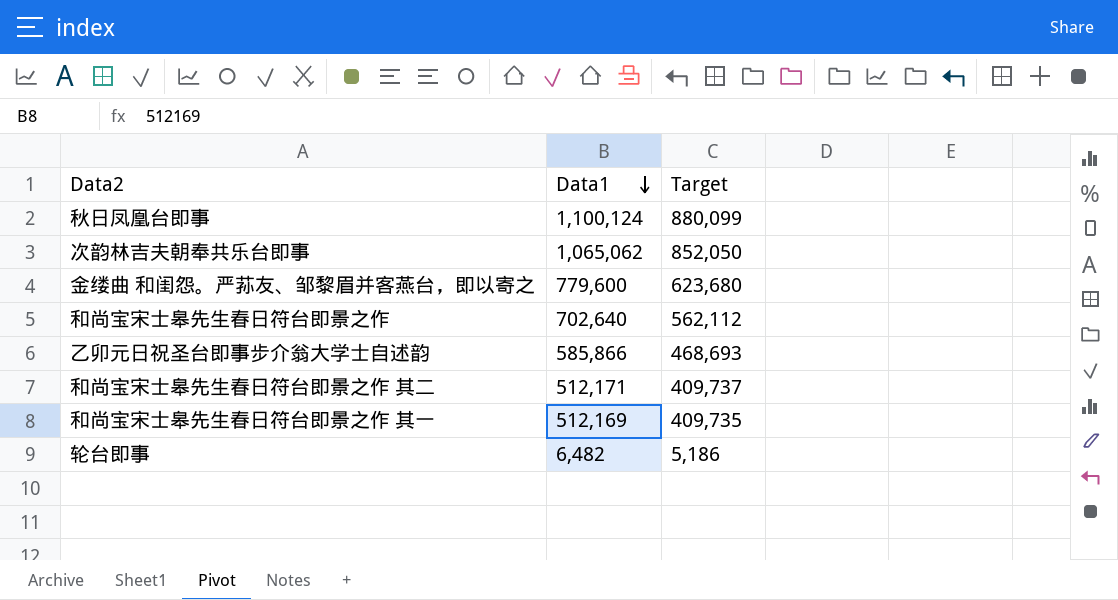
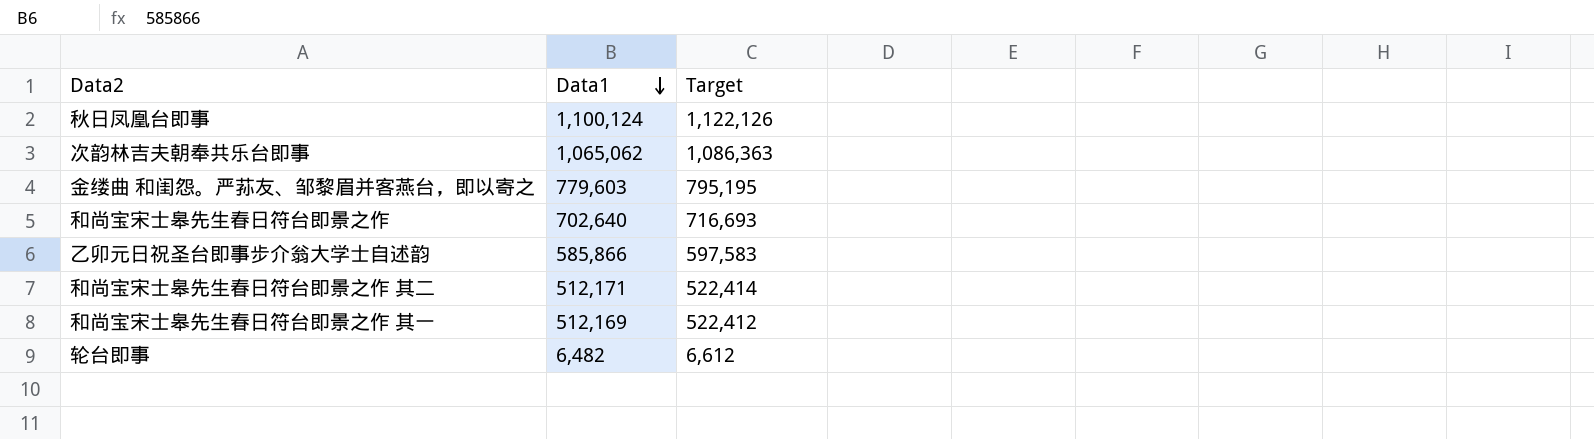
column Target | formula: [Data1] * 0.8 -> [Data1] * 1.02
金缕曲 和闺怨。严荪友、邹黎眉并客燕台，即以寄之 | Data1: 779,600 -> 779,603

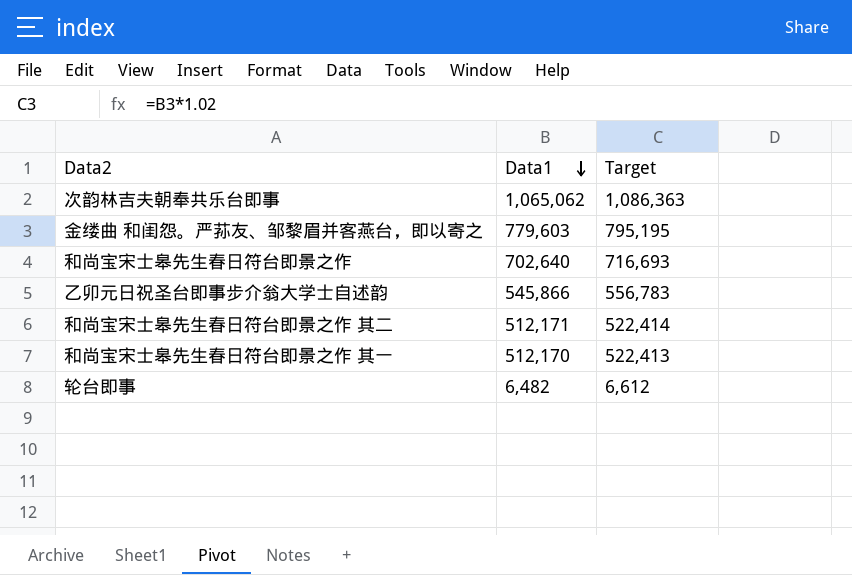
row 秋日凤凰台即事: 1,100,124 | 1,122,126 -> none
乙卯元日祝圣台即事步介翁大学士自述韵 | Data1: 585,866 -> 545,866
乙卯元日祝圣台即事步介翁大学士自述韵 | Target: 597,583 -> 556,783
和尚宝宋士皋先生春日符台即景之作 其一 | Data1: 512,169 -> 512,170
和尚宝宋士皋先生春日符台即景之作 其一 | Target: 522,412 -> 522,413

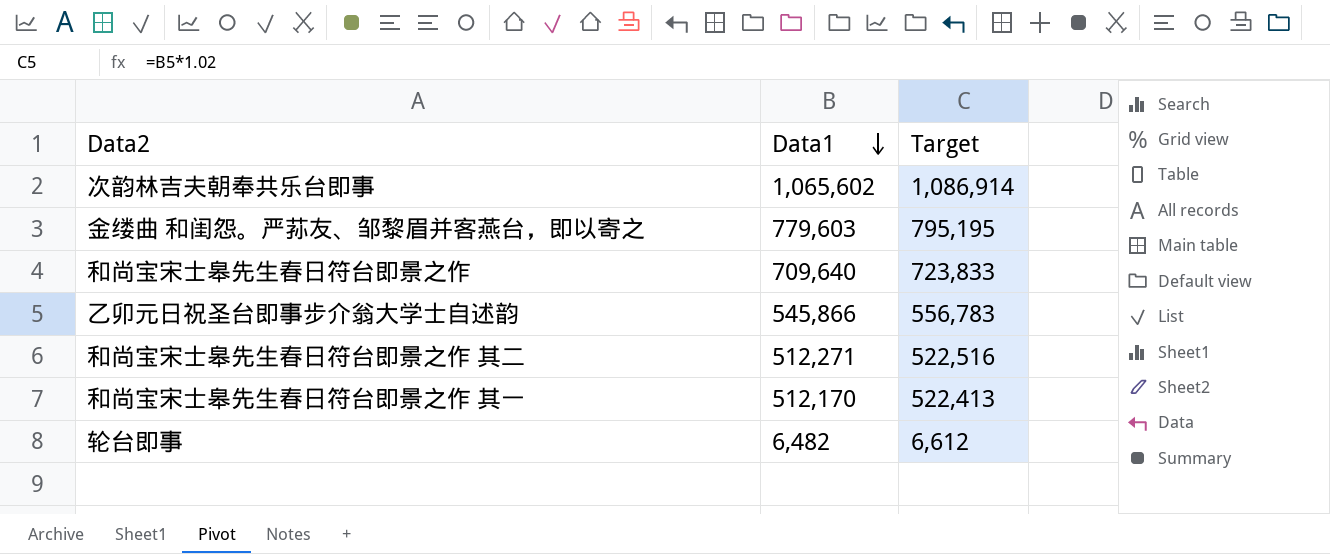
次韵林吉夫朝奉共乐台即事 | Data1: 1,065,062 -> 1,065,602
次韵林吉夫朝奉共乐台即事 | Target: 1,086,363 -> 1,086,914
和尚宝宋士皋先生春日符台即景之作 | Data1: 702,640 -> 709,640
和尚宝宋士皋先生春日符台即景之作 | Target: 716,693 -> 723,833
和尚宝宋士皋先生春日符台即景之作 其二 | Data1: 512,171 -> 512,271
和尚宝宋士皋先生春日符台即景之作 其二 | Target: 522,414 -> 522,516

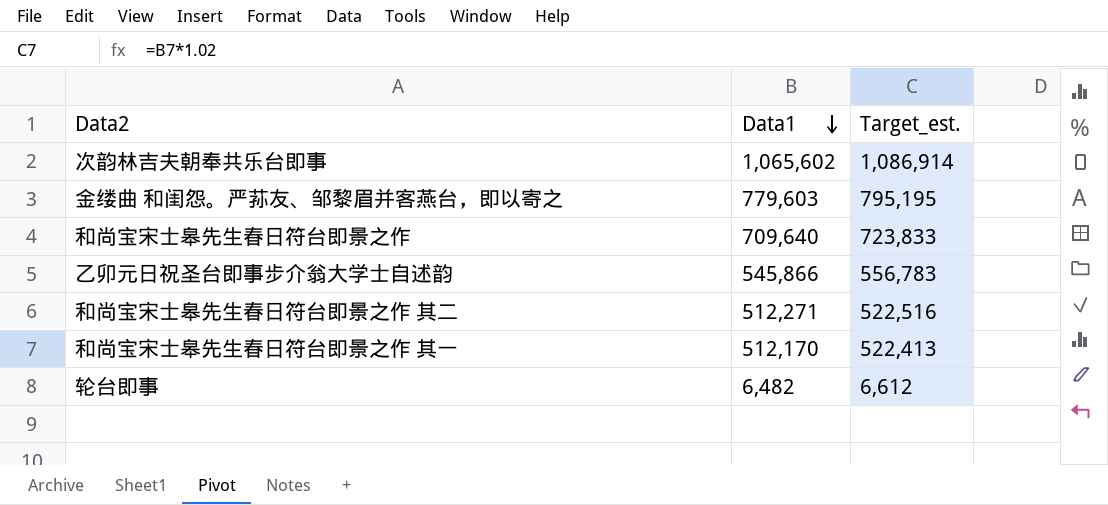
column name: Target -> Target_est.

